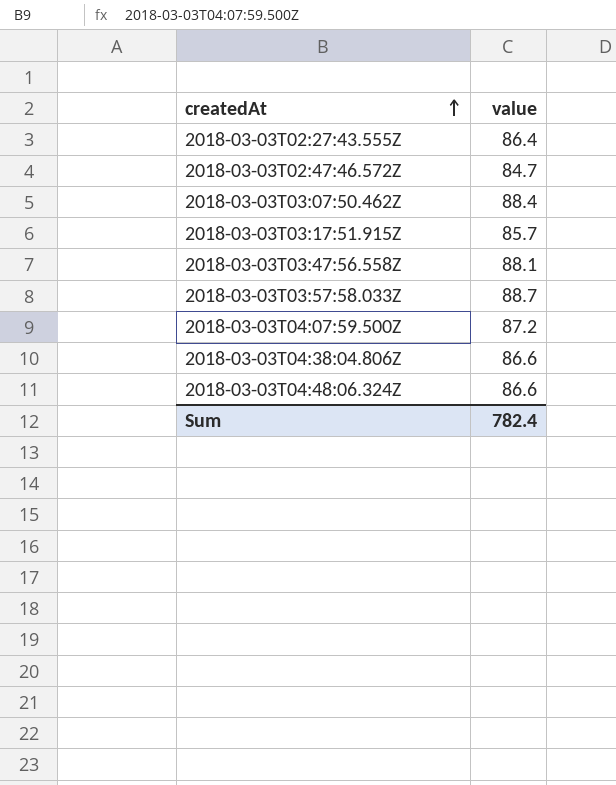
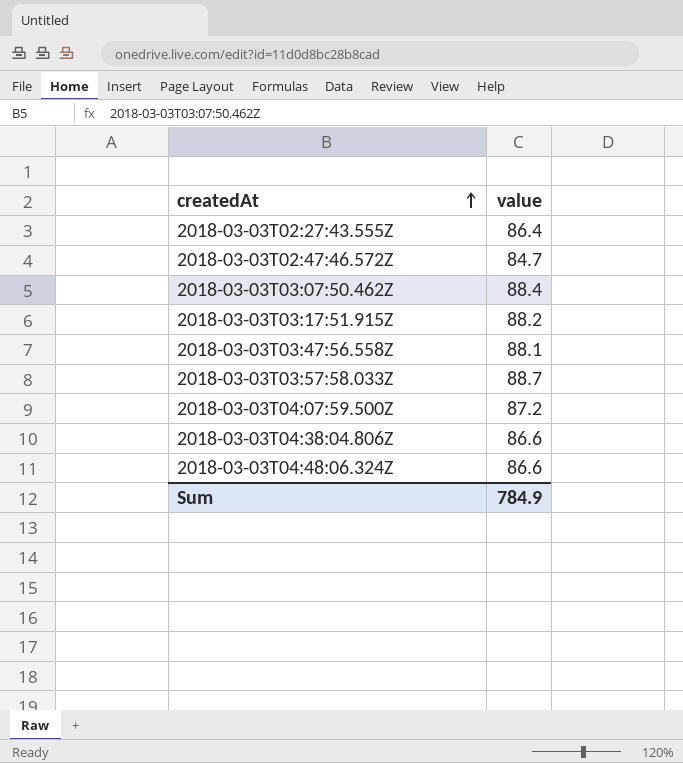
2018-03-03T03:17:51.915Z | value: 85.7 -> 88.2
Sum | value: 782.4 -> 784.9

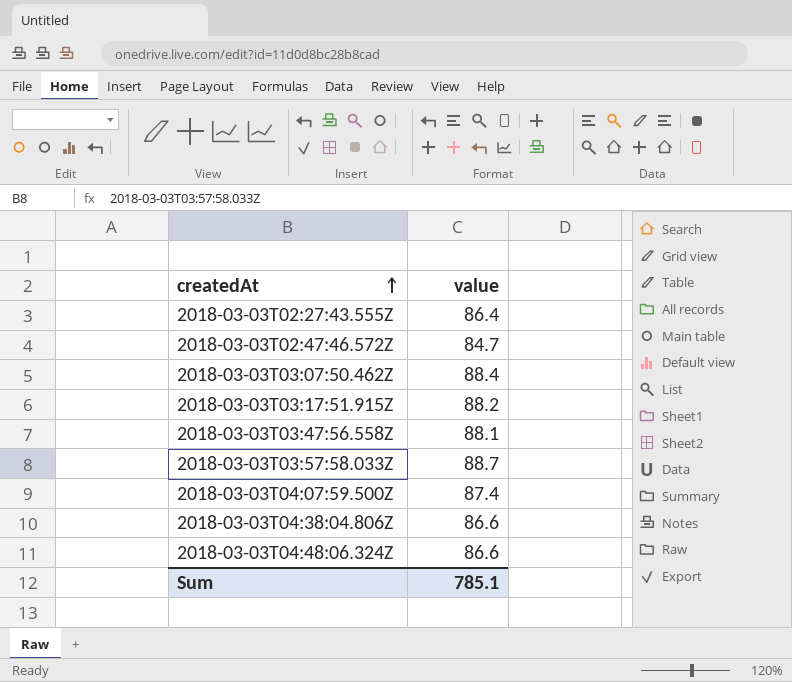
2018-03-03T04:07:59.500Z | value: 87.2 -> 87.4
Sum | value: 784.9 -> 785.1

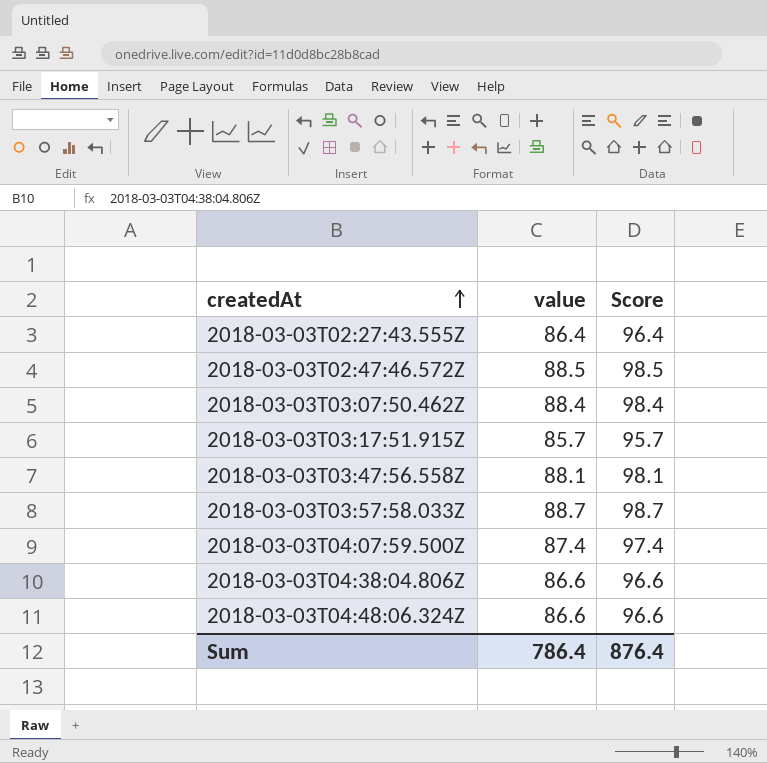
column Score | formula: none -> [value] + 10
2018-03-03T02:47:46.572Z | value: 84.7 -> 88.5
2018-03-03T03:17:51.915Z | value: 88.2 -> 85.7
Sum | value: 785.1 -> 786.4

